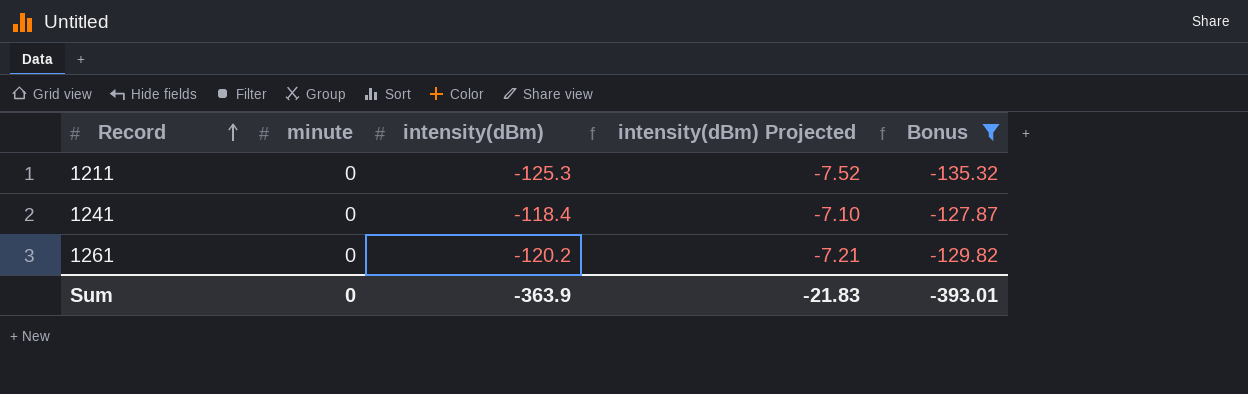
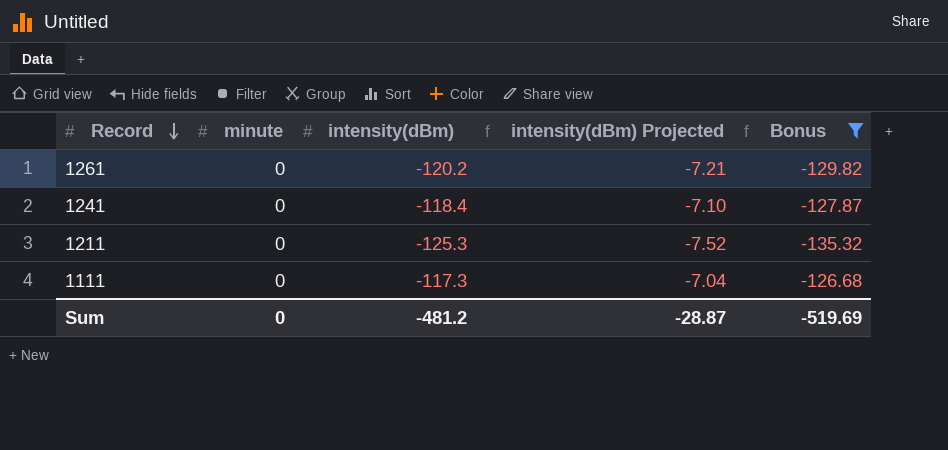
row order: Record ascending -> Record descending
row 1111: none -> 0 | -117.3 | -7.04 | -126.68
Sum | intensity(dBm): -363.9 -> -481.2
Sum | intensity(dBm) Projected: -21.83 -> -28.87
Sum | Bonus: -393.01 -> -519.69

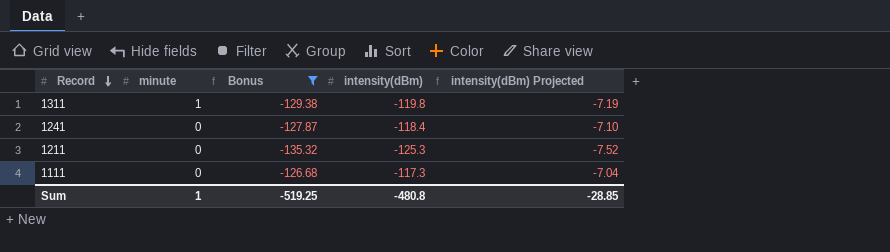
column Bonus | position: 5 -> 3
row 1261: 0 | -120.2 | -7.21 | -129.82 -> none
row 1311: none -> 1 | -129.38 | -119.8 | -7.19
Sum | minute: 0 -> 1
Sum | Bonus: -519.69 -> -519.25
Sum | intensity(dBm): -481.2 -> -480.8
Sum | intensity(dBm) Projected: -28.87 -> -28.85

